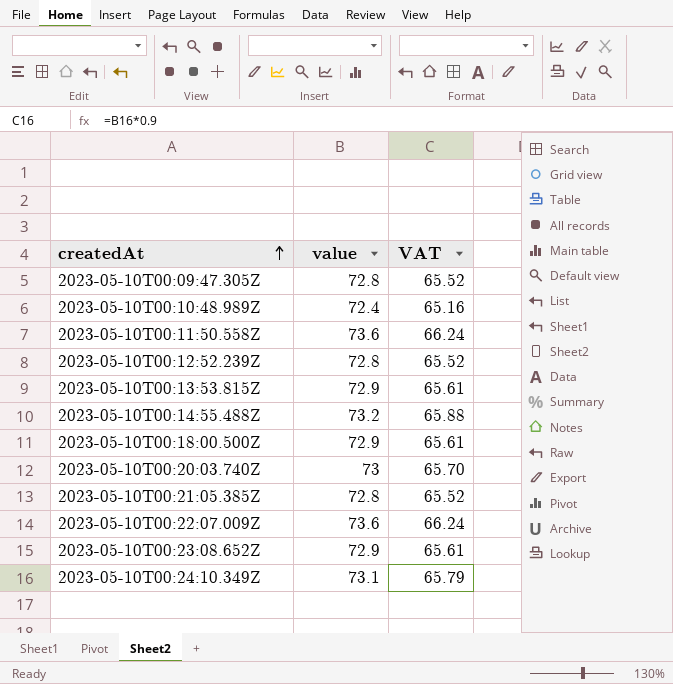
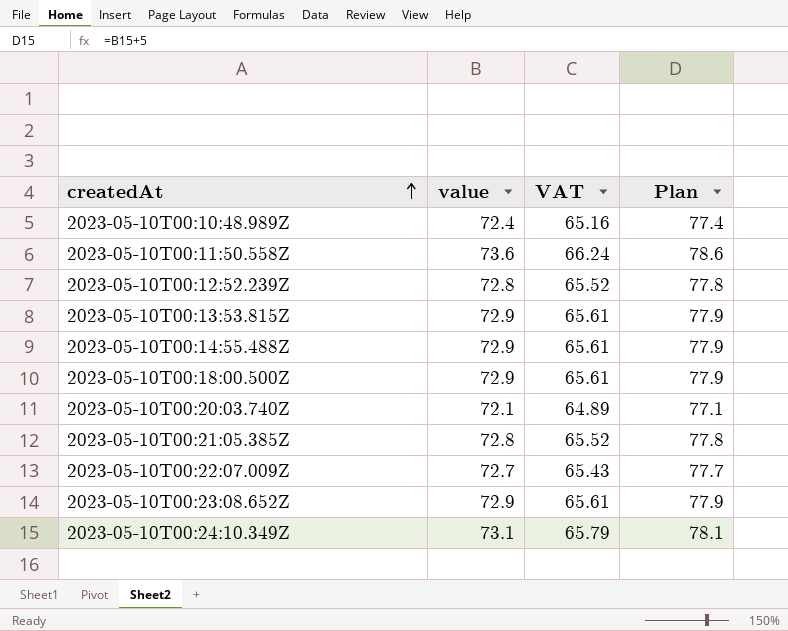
column Plan | formula: none -> [value] + 5
row 2023-05-10T00:09:47.305Z: 72.8 | 65.52 -> none
2023-05-10T00:14:55.488Z | value: 73.2 -> 72.9
2023-05-10T00:14:55.488Z | VAT: 65.88 -> 65.61
2023-05-10T00:20:03.740Z | value: 73 -> 72.1
2023-05-10T00:20:03.740Z | VAT: 65.70 -> 64.89
2023-05-10T00:22:07.009Z | value: 73.6 -> 72.7
2023-05-10T00:22:07.009Z | VAT: 66.24 -> 65.43

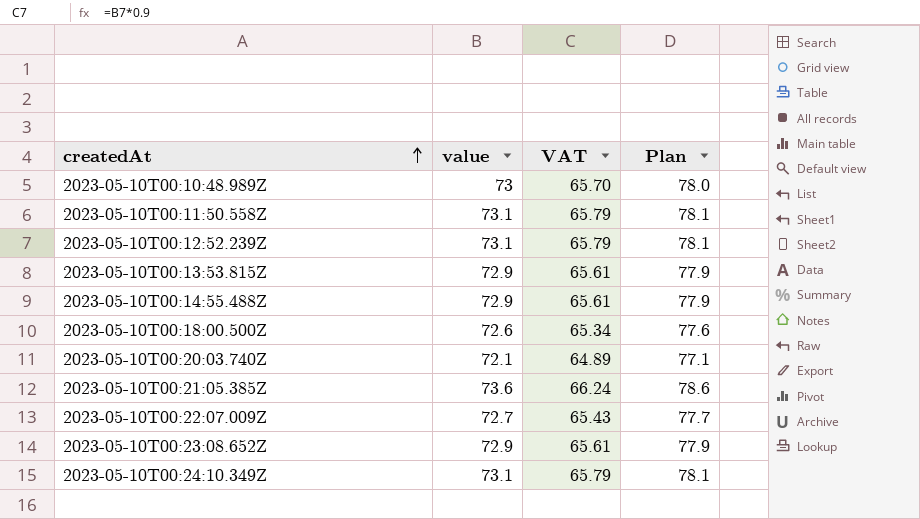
2023-05-10T00:10:48.989Z | value: 72.4 -> 73
2023-05-10T00:10:48.989Z | VAT: 65.16 -> 65.70
2023-05-10T00:10:48.989Z | Plan: 77.4 -> 78.0
2023-05-10T00:11:50.558Z | value: 73.6 -> 73.1
2023-05-10T00:11:50.558Z | VAT: 66.24 -> 65.79
2023-05-10T00:11:50.558Z | Plan: 78.6 -> 78.1
2023-05-10T00:12:52.239Z | value: 72.8 -> 73.1
2023-05-10T00:12:52.239Z | VAT: 65.52 -> 65.79
2023-05-10T00:12:52.239Z | Plan: 77.8 -> 78.1
2023-05-10T00:18:00.500Z | value: 72.9 -> 72.6
2023-05-10T00:18:00.500Z | VAT: 65.61 -> 65.34
2023-05-10T00:18:00.500Z | Plan: 77.9 -> 77.6
2023-05-10T00:21:05.385Z | value: 72.8 -> 73.6
2023-05-10T00:21:05.385Z | VAT: 65.52 -> 66.24
2023-05-10T00:21:05.385Z | Plan: 77.8 -> 78.6

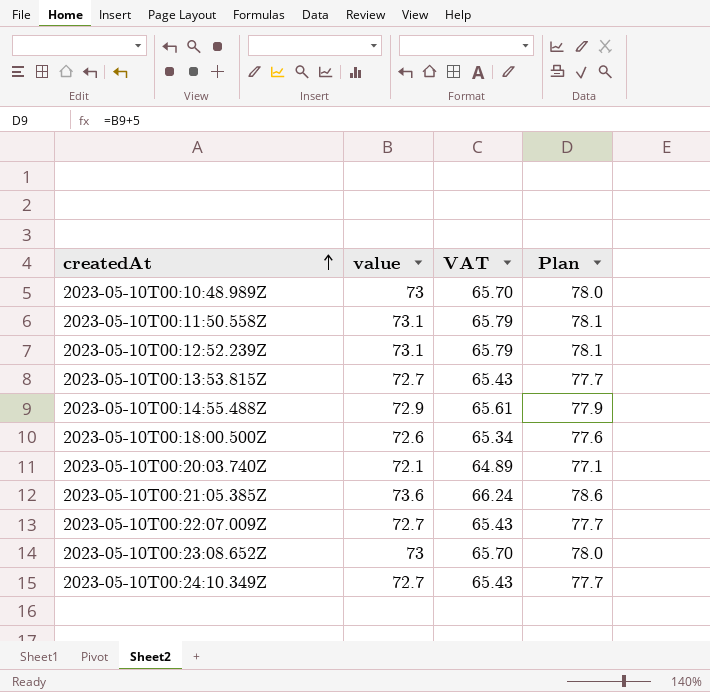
2023-05-10T00:13:53.815Z | value: 72.9 -> 72.7
2023-05-10T00:13:53.815Z | VAT: 65.61 -> 65.43
2023-05-10T00:13:53.815Z | Plan: 77.9 -> 77.7
2023-05-10T00:23:08.652Z | value: 72.9 -> 73
2023-05-10T00:23:08.652Z | VAT: 65.61 -> 65.70
2023-05-10T00:23:08.652Z | Plan: 77.9 -> 78.0
2023-05-10T00:24:10.349Z | value: 73.1 -> 72.7
2023-05-10T00:24:10.349Z | VAT: 65.79 -> 65.43
2023-05-10T00:24:10.349Z | Plan: 78.1 -> 77.7

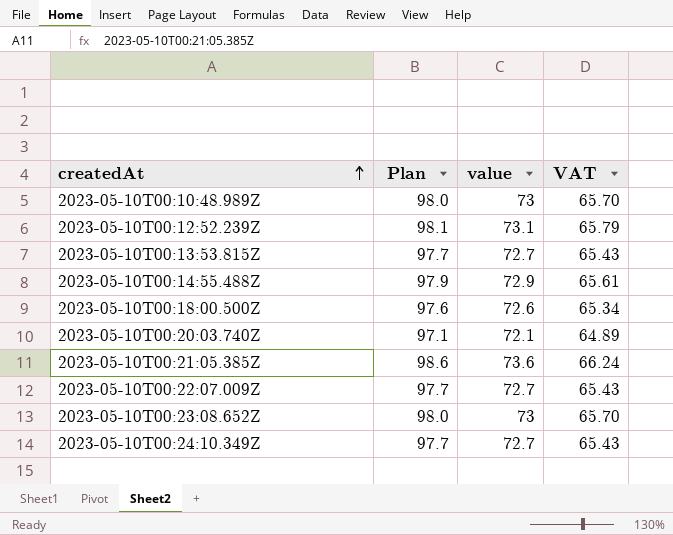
column Plan | formula: [value] + 5 -> [value] + 25
column Plan | position: 4 -> 2
row 2023-05-10T00:11:50.558Z: 73.1 | 65.79 | 78.1 -> none

